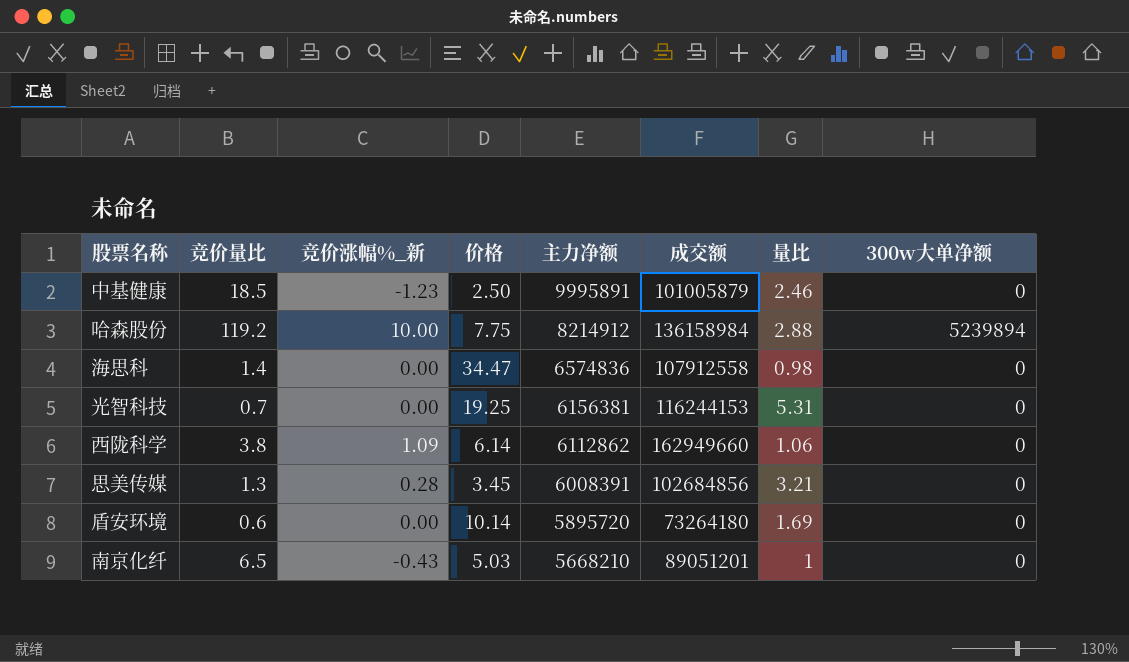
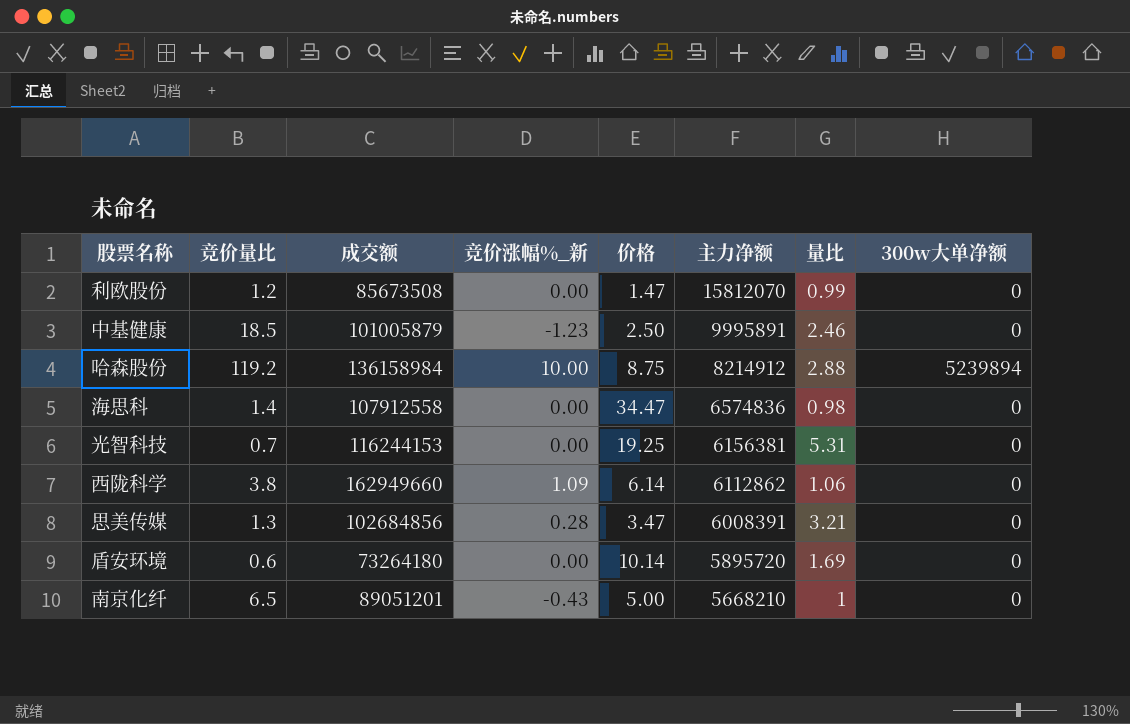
column 成交额 | position: 6 -> 3
row 利欧股份: none -> 1.2 | 85673508 | 0.00 | 1.47 | 15812070 | 0.99 | 0
哈森股份 | 价格: 7.75 -> 8.75
思美传媒 | 价格: 3.45 -> 3.47
南京化纤 | 价格: 5.03 -> 5.00

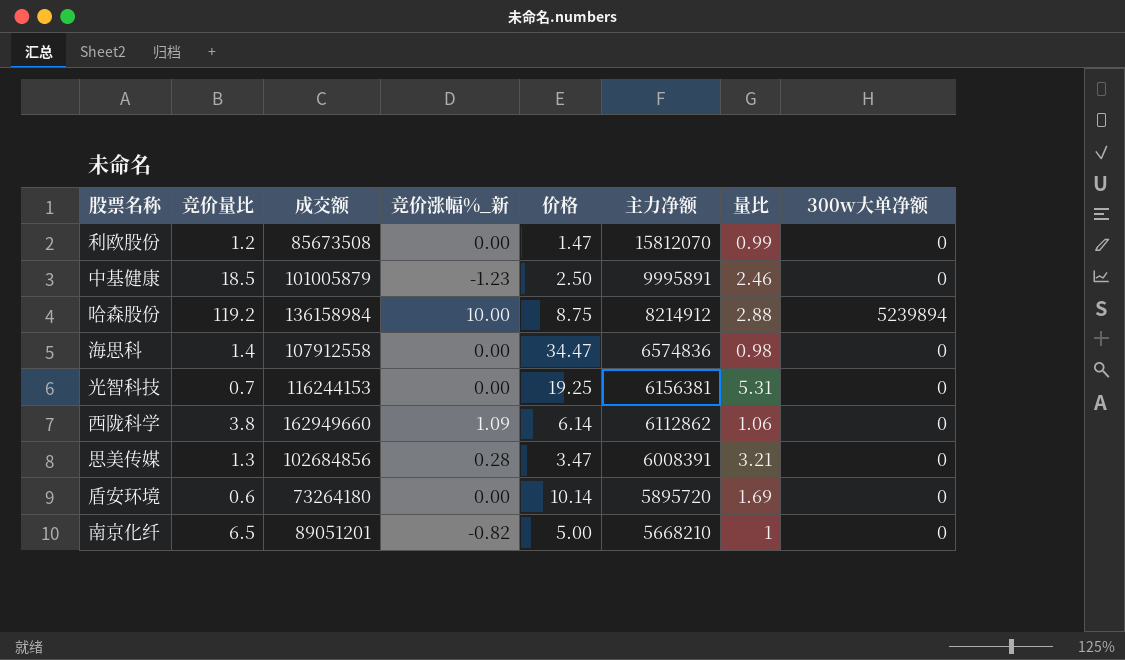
南京化纤 | 竞价涨幅%_新: -0.43 -> -0.82

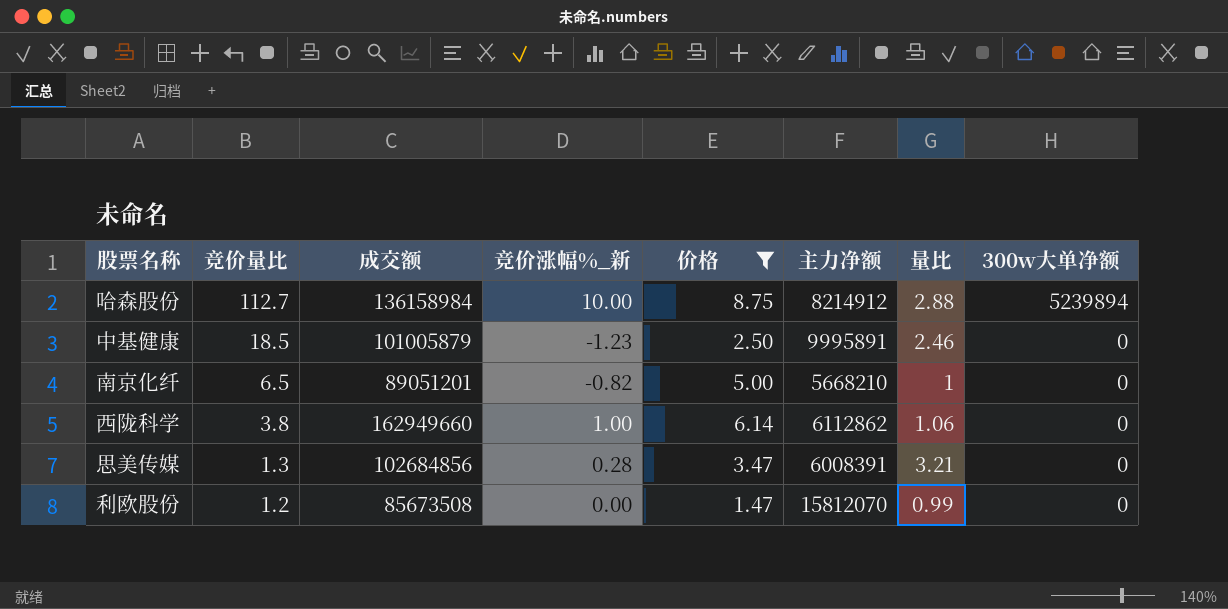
filter: none -> 价格 <= 8.75
row order: 主力净额 descending -> 竞价量比 descending
哈森股份 | 竞价量比: 119.2 -> 112.7
西陇科学 | 竞价涨幅%_新: 1.09 -> 1.00

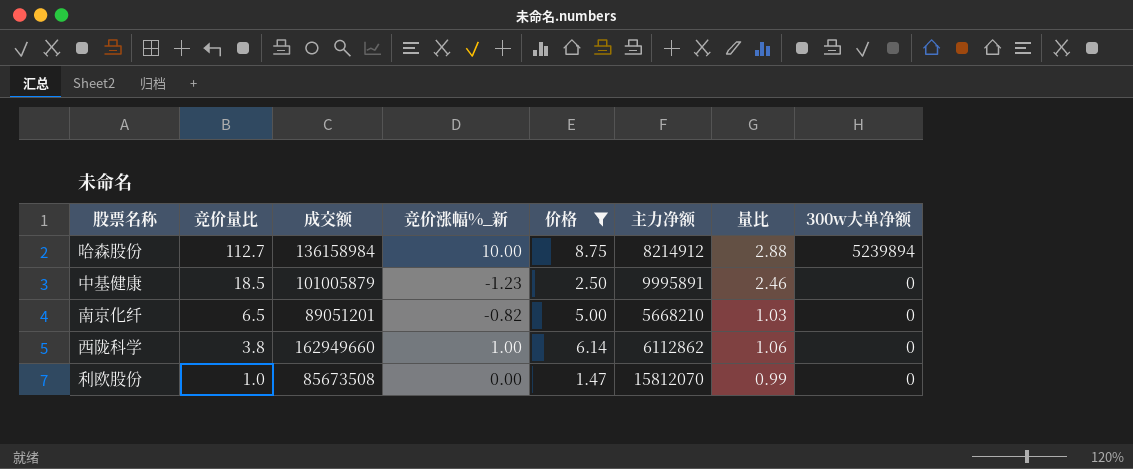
row 思美传媒: 1.3 | 102684856 | 0.28 | 3.47 | 6008391 | 3.21 | 0 -> none
南京化纤 | 量比: 1 -> 1.03
利欧股份 | 竞价量比: 1.2 -> 1.0

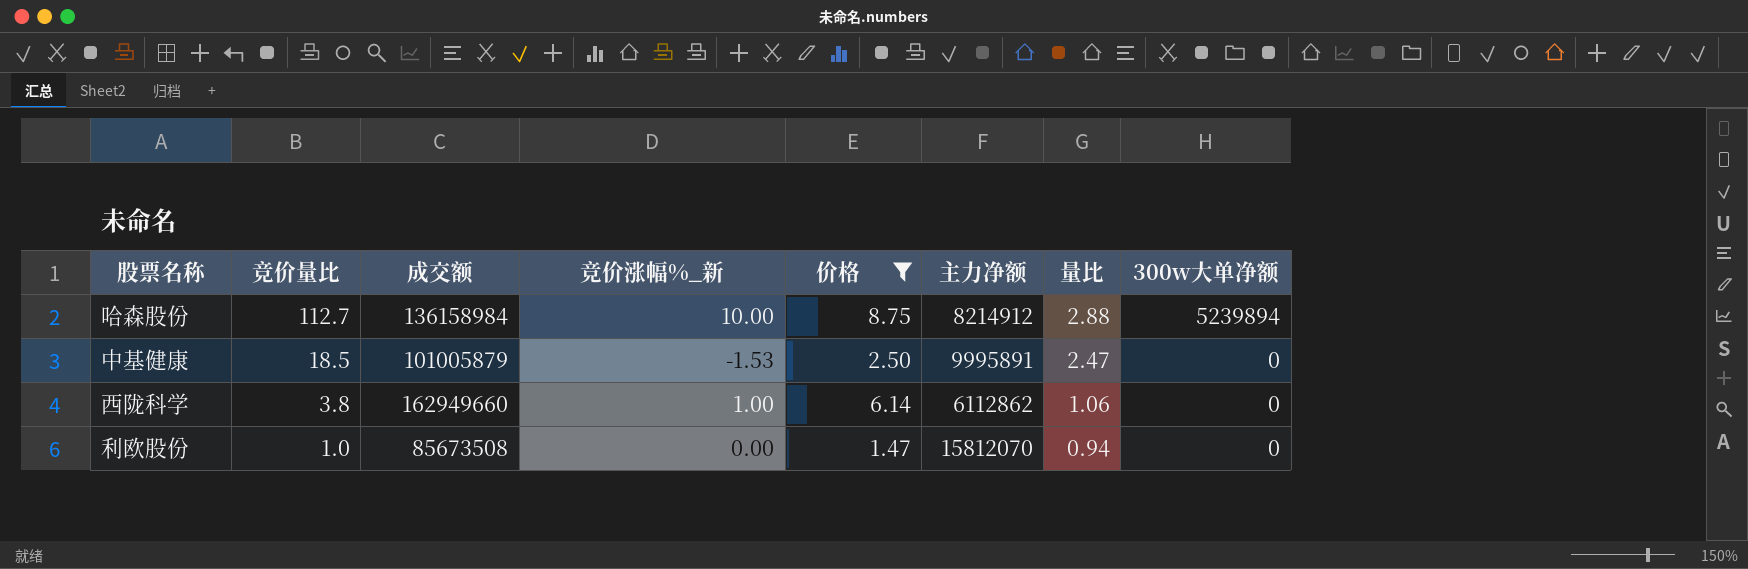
row 南京化纤: 6.5 | 89051201 | -0.82 | 5.00 | 5668210 | 1.03 | 0 -> none
中基健康 | 竞价涨幅%_新: -1.23 -> -1.53
中基健康 | 量比: 2.46 -> 2.47
利欧股份 | 量比: 0.99 -> 0.94

